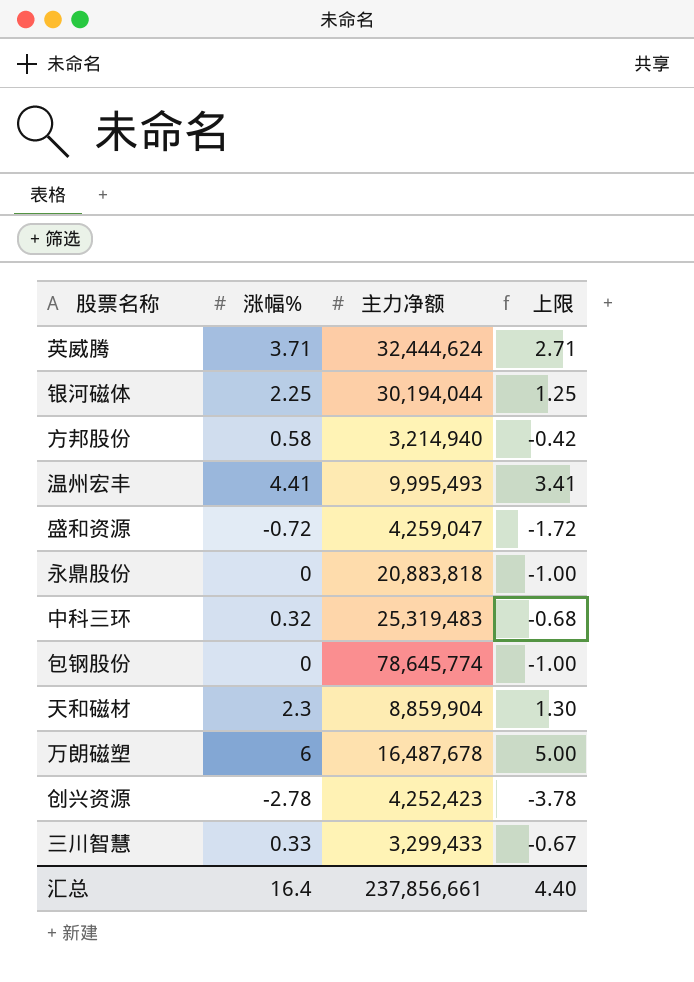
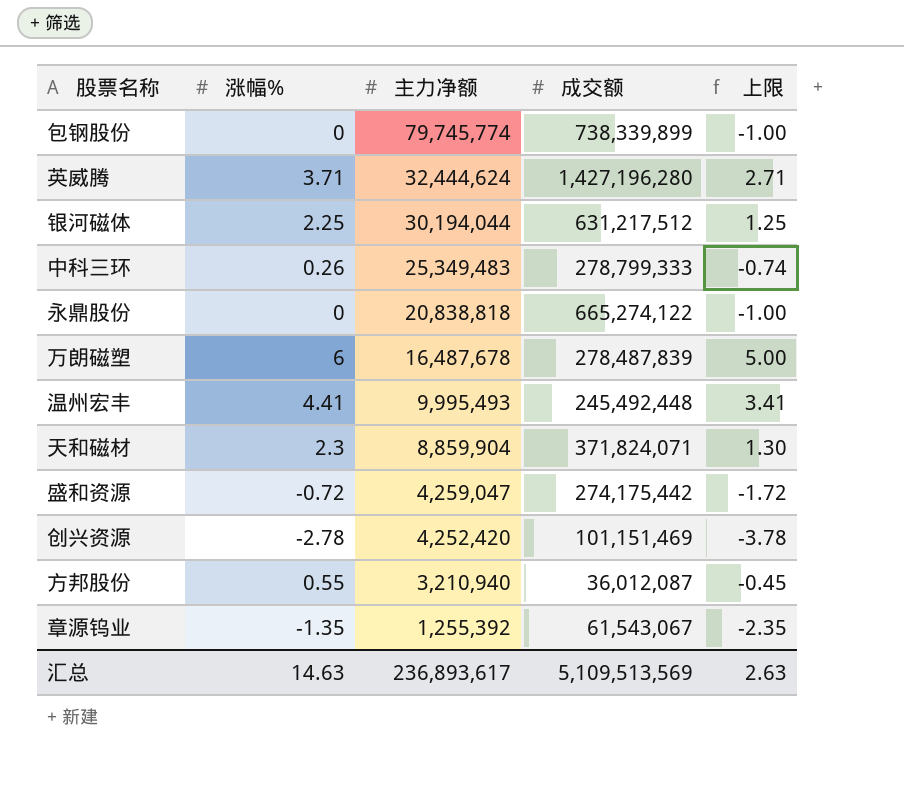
row order: none -> 主力净额 descending
column 成交额 | position: none -> 4
row 三川智慧: 0.33 | 3,299,433 | -0.67 -> none
包钢股份 | 主力净额: 78,645,774 -> 79,745,774
中科三环 | 涨幅%: 0.32 -> 0.26
中科三环 | 主力净额: 25,319,483 -> 25,349,483
中科三环 | 上限: -0.68 -> -0.74
永鼎股份 | 主力净额: 20,883,818 -> 20,838,818
创兴资源 | 主力净额: 4,252,423 -> 4,252,420
方邦股份 | 涨幅%: 0.58 -> 0.55
方邦股份 | 主力净额: 3,214,940 -> 3,210,940
方邦股份 | 上限: -0.42 -> -0.45
row 章源钨业: none -> -1.35 | 1,255,392 | 61,543,067 | -2.35
汇总 | 涨幅%: 16.4 -> 14.63
汇总 | 主力净额: 237,856,661 -> 236,893,617
汇总 | 上限: 4.40 -> 2.63

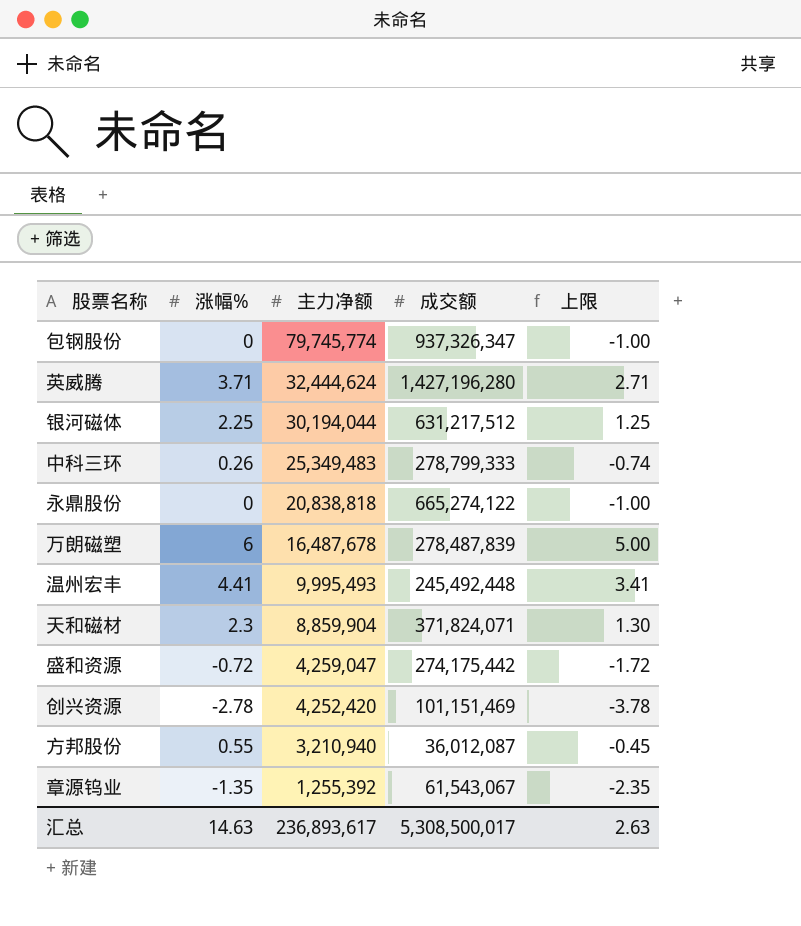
包钢股份 | 成交额: 738,339,899 -> 937,326,347
汇总 | 成交额: 5,109,513,569 -> 5,308,500,017

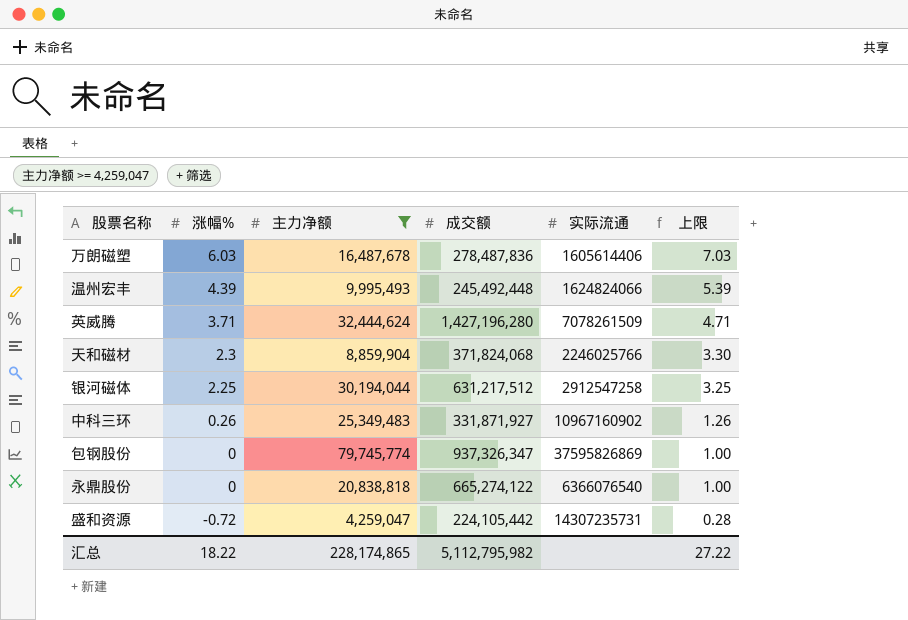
filter: none -> 主力净额 >= 4,259,047
row order: 主力净额 descending -> 涨幅% descending
column 实际流通 | position: none -> 5
column 上限 | formula: [涨幅%] - 1 -> [涨幅%] + 1
万朗磁塑 | 涨幅%: 6 -> 6.03
万朗磁塑 | 成交额: 278,487,839 -> 278,487,836
温州宏丰 | 涨幅%: 4.41 -> 4.39
天和磁材 | 成交额: 371,824,071 -> 371,824,068
中科三环 | 成交额: 278,799,333 -> 331,871,927
盛和资源 | 成交额: 274,175,442 -> 224,105,442
汇总 | 涨幅%: 14.63 -> 18.22
汇总 | 主力净额: 236,893,617 -> 228,174,865
汇总 | 成交额: 5,308,500,017 -> 5,112,795,982
汇总 | 上限: 2.63 -> 27.22

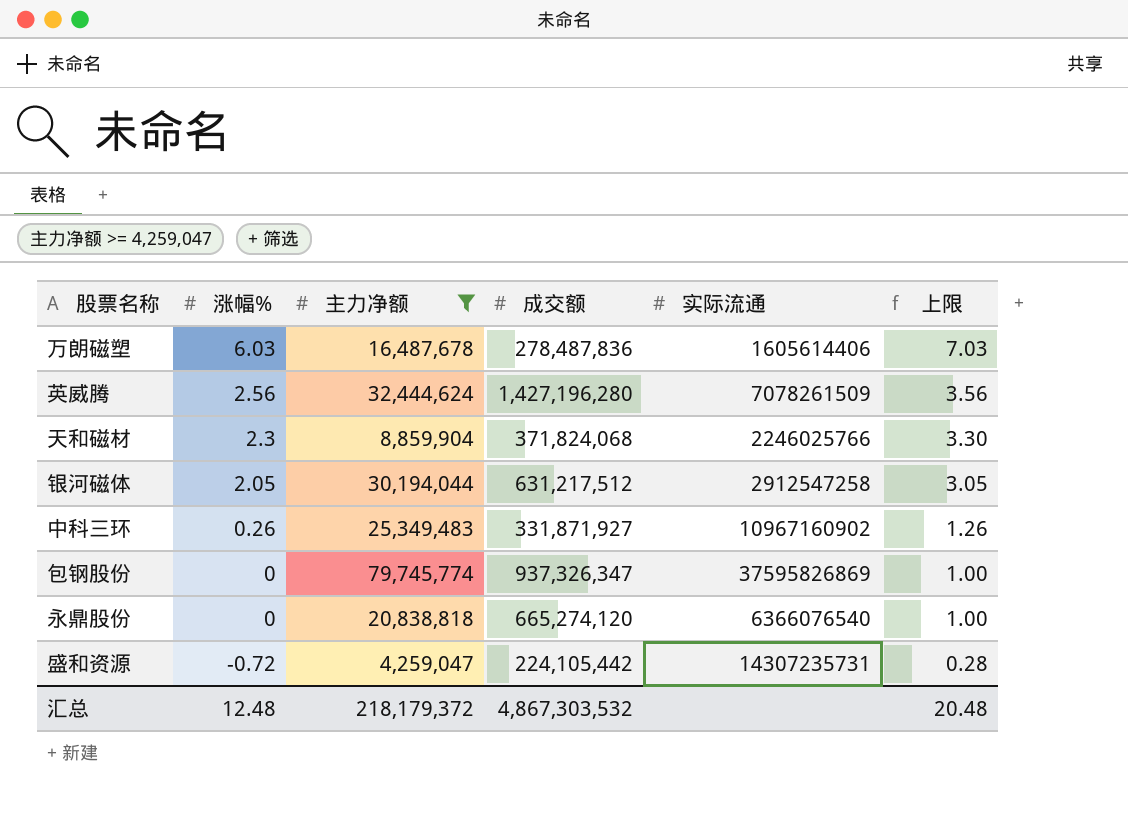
row 温州宏丰: 4.39 | 9,995,493 | 245,492,448 | 1624824066 | 5.39 -> none
英威腾 | 涨幅%: 3.71 -> 2.56
英威腾 | 上限: 4.71 -> 3.56
银河磁体 | 涨幅%: 2.25 -> 2.05
银河磁体 | 上限: 3.25 -> 3.05
永鼎股份 | 成交额: 665,274,122 -> 665,274,120
汇总 | 涨幅%: 18.22 -> 12.48
汇总 | 主力净额: 228,174,865 -> 218,179,372
汇总 | 成交额: 5,112,795,982 -> 4,867,303,532
汇总 | 上限: 27.22 -> 20.48

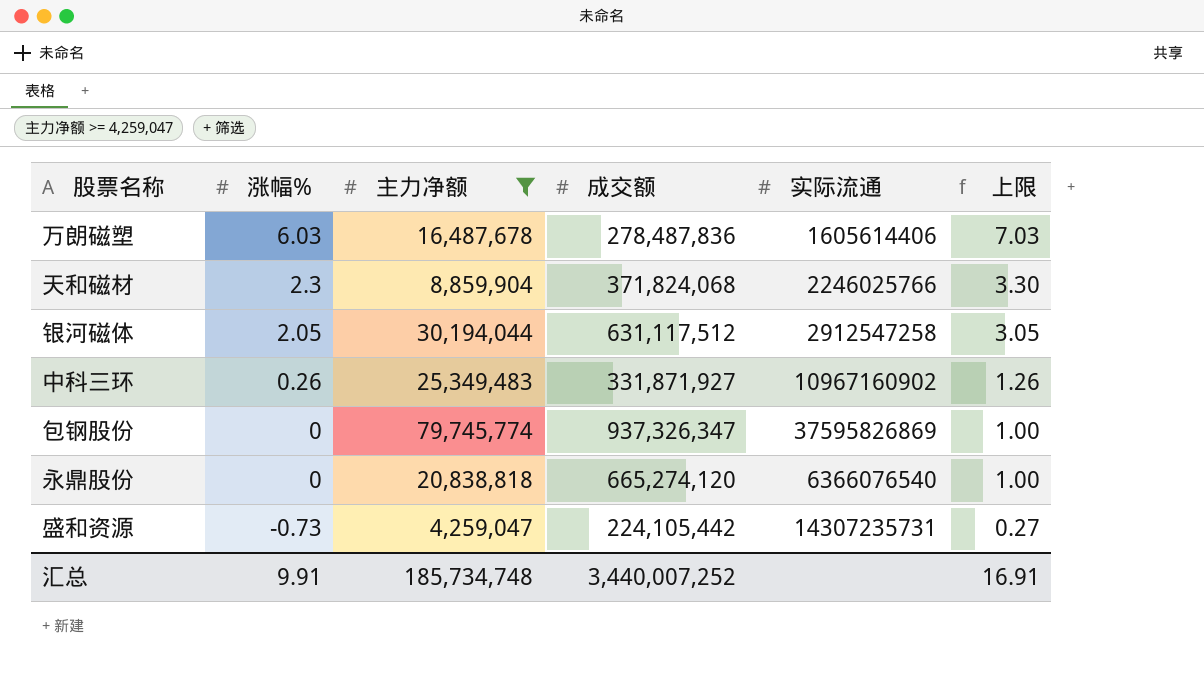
row 英威腾: 2.56 | 32,444,624 | 1,427,196,280 | 7078261509 | 3.56 -> none
银河磁体 | 成交额: 631,217,512 -> 631,117,512
盛和资源 | 涨幅%: -0.72 -> -0.73
盛和资源 | 上限: 0.28 -> 0.27
汇总 | 涨幅%: 12.48 -> 9.91
汇总 | 主力净额: 218,179,372 -> 185,734,748
汇总 | 成交额: 4,867,303,532 -> 3,440,007,252
汇总 | 上限: 20.48 -> 16.91

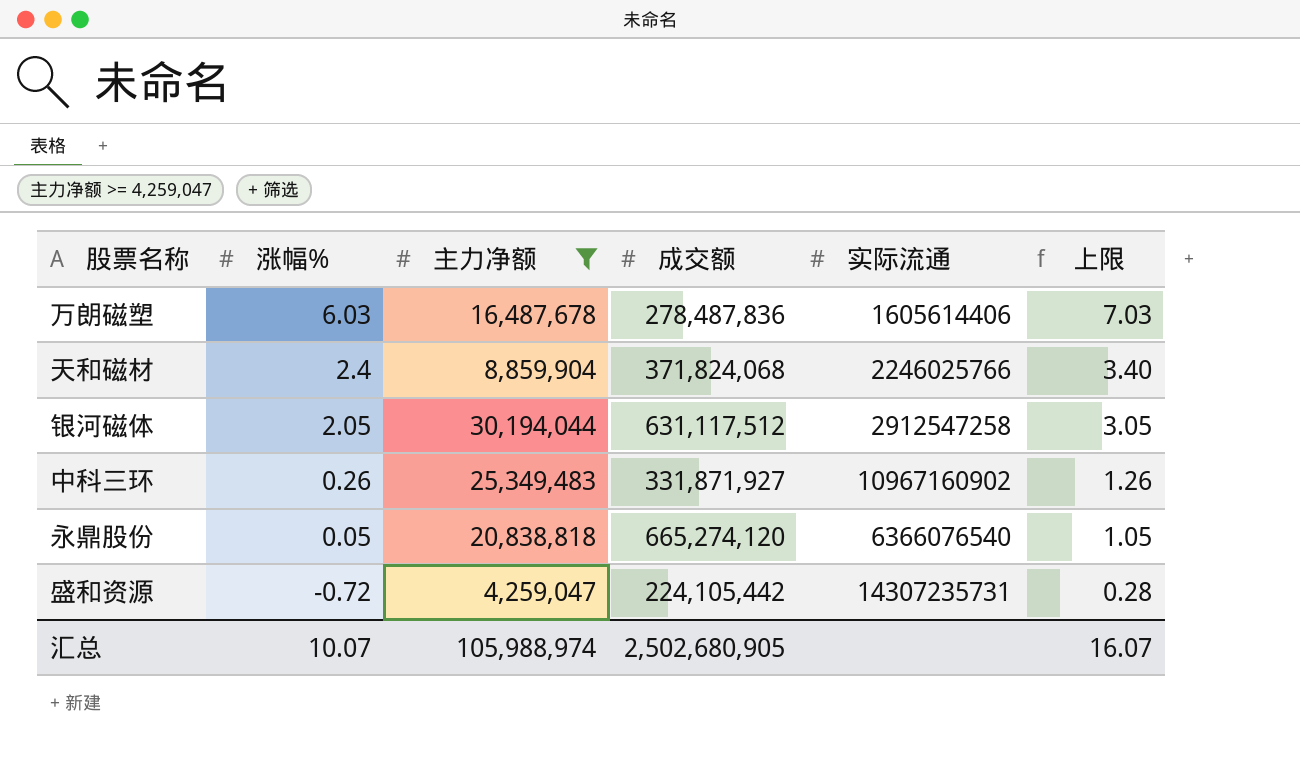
row 包钢股份: 0 | 79,745,774 | 937,326,347 | 37595826869 | 1.00 -> none
天和磁材 | 涨幅%: 2.3 -> 2.4
天和磁材 | 上限: 3.30 -> 3.40
永鼎股份 | 涨幅%: 0 -> 0.05
永鼎股份 | 上限: 1.00 -> 1.05
盛和资源 | 涨幅%: -0.73 -> -0.72
盛和资源 | 上限: 0.27 -> 0.28
汇总 | 涨幅%: 9.91 -> 10.07
汇总 | 主力净额: 185,734,748 -> 105,988,974
汇总 | 成交额: 3,440,007,252 -> 2,502,680,905
汇总 | 上限: 16.91 -> 16.07

